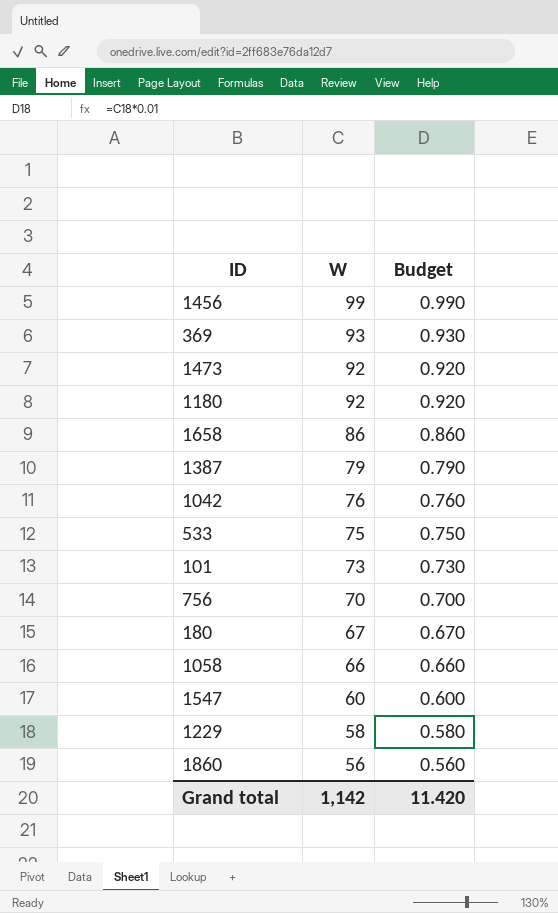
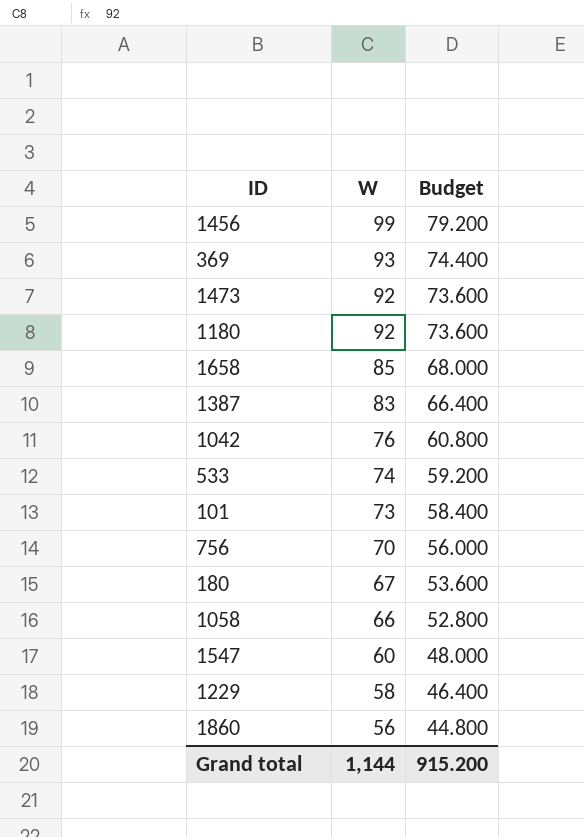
column Budget | formula: [W] * 0.01 -> [W] * 0.8
1658 | W: 86 -> 85
1387 | W: 79 -> 83
533 | W: 75 -> 74
Grand total | W: 1,142 -> 1,144
Grand total | Budget: 11.420 -> 915.200

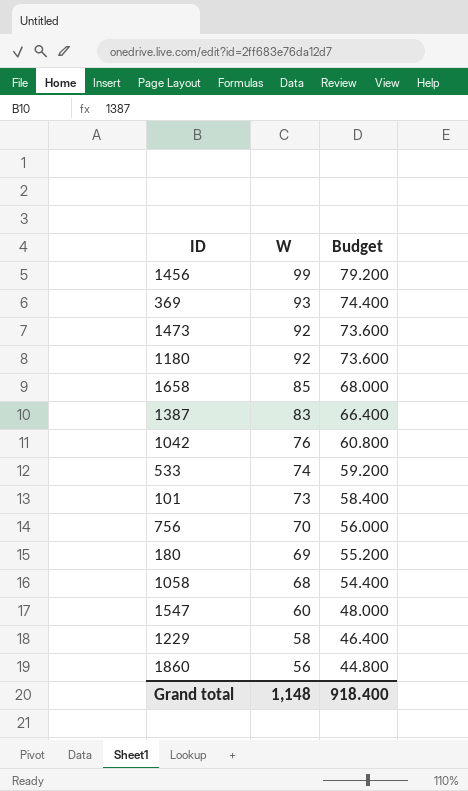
180 | W: 67 -> 69
180 | Budget: 53.600 -> 55.200
1058 | W: 66 -> 68
1058 | Budget: 52.800 -> 54.400
Grand total | W: 1,144 -> 1,148
Grand total | Budget: 915.200 -> 918.400

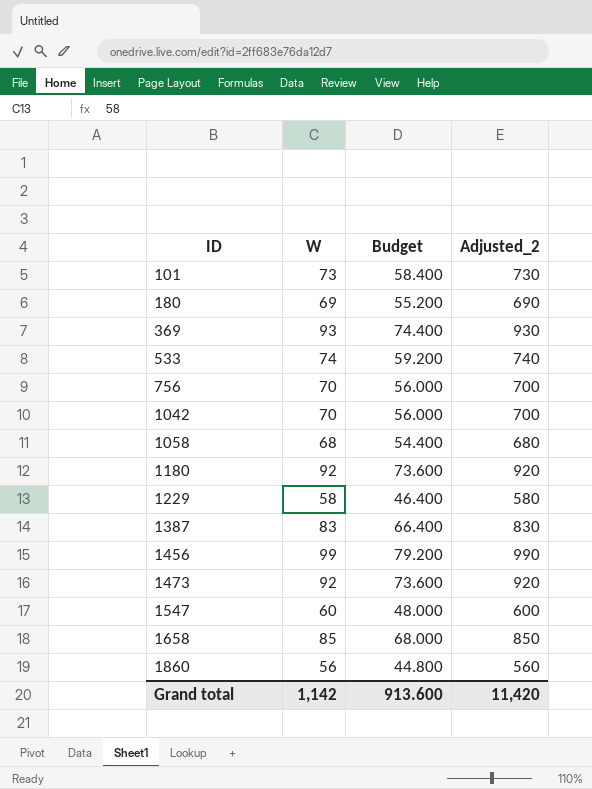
row order: W descending -> ID ascending
column Adjusted_2 | formula: none -> [W] * 10
1042 | W: 76 -> 70
1042 | Budget: 60.800 -> 56.000
Grand total | W: 1,148 -> 1,142
Grand total | Budget: 918.400 -> 913.600

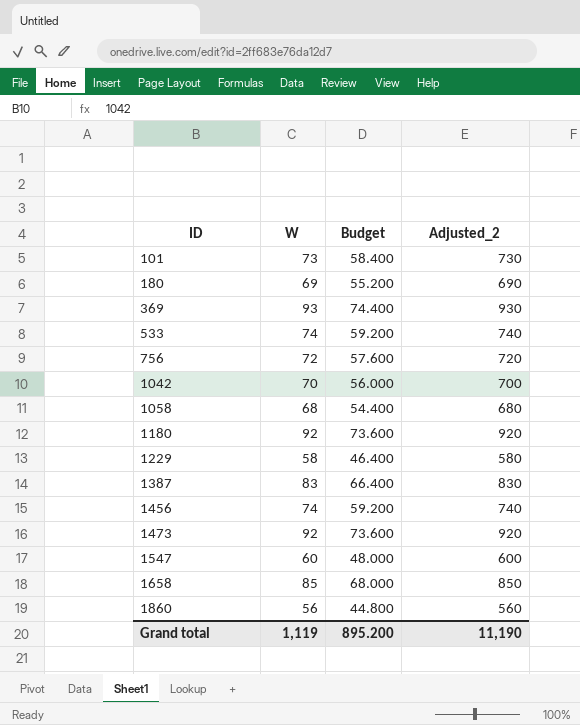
756 | W: 70 -> 72
756 | Budget: 56.000 -> 57.600
756 | Adjusted_2: 700 -> 720
1456 | W: 99 -> 74
1456 | Budget: 79.200 -> 59.200
1456 | Adjusted_2: 990 -> 740
Grand total | W: 1,142 -> 1,119
Grand total | Budget: 913.600 -> 895.200
Grand total | Adjusted_2: 11,420 -> 11,190

